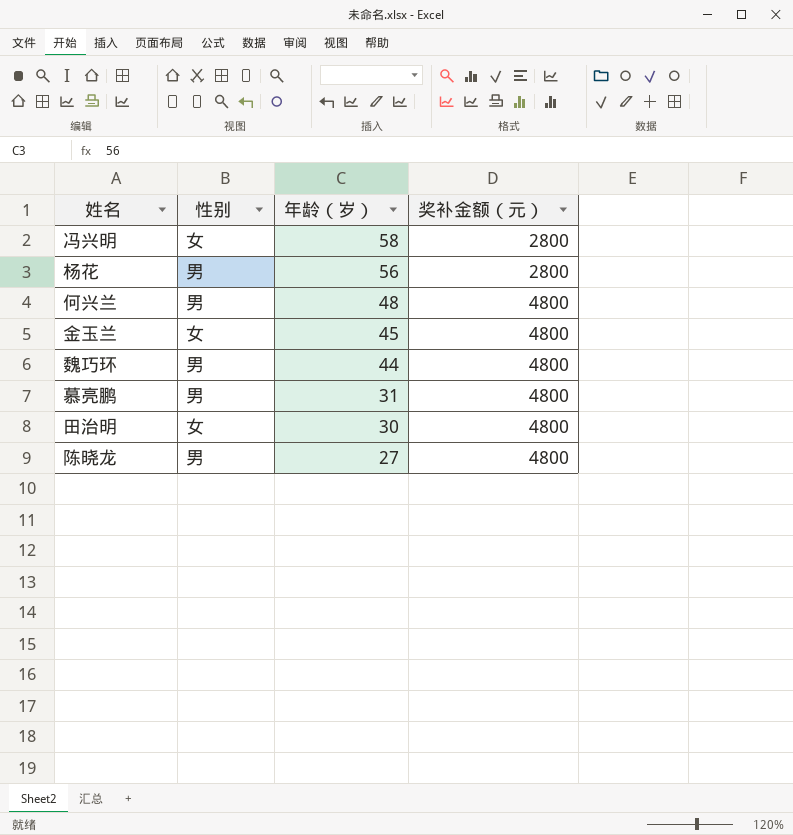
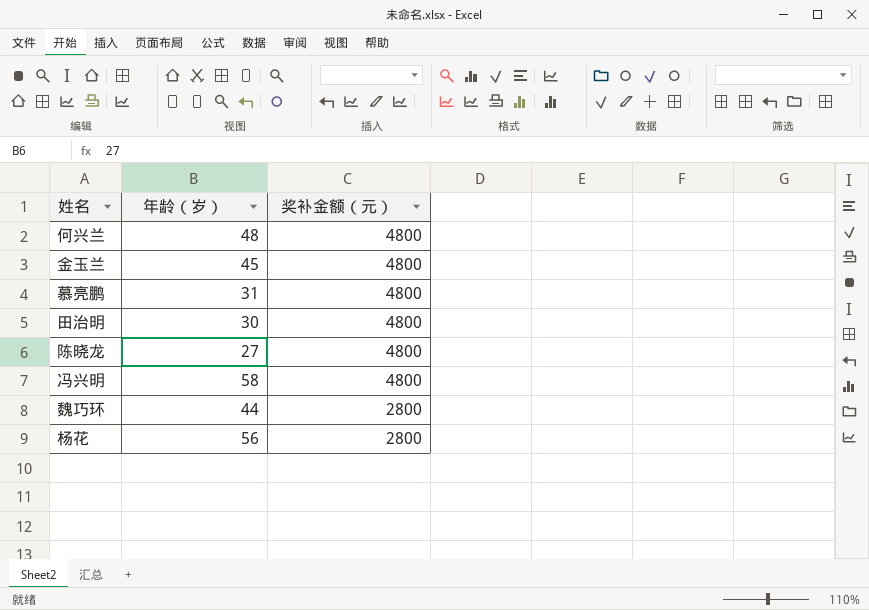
row order: 年龄（岁） descending -> 奖补金额（元） descending
column 性别 | position: 2 -> none
冯兴明 | 奖补金额（元）: 2800 -> 4800
魏巧环 | 奖补金额（元）: 4800 -> 2800

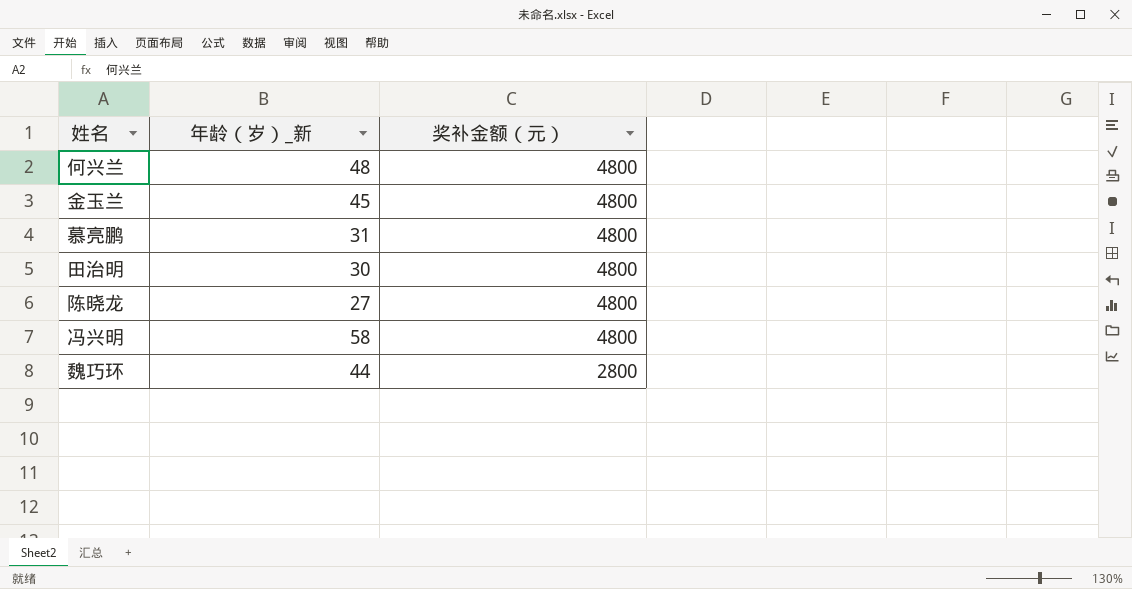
column name: 年龄（岁） -> 年龄（岁）_新
row 杨花: 56 | 2800 -> none

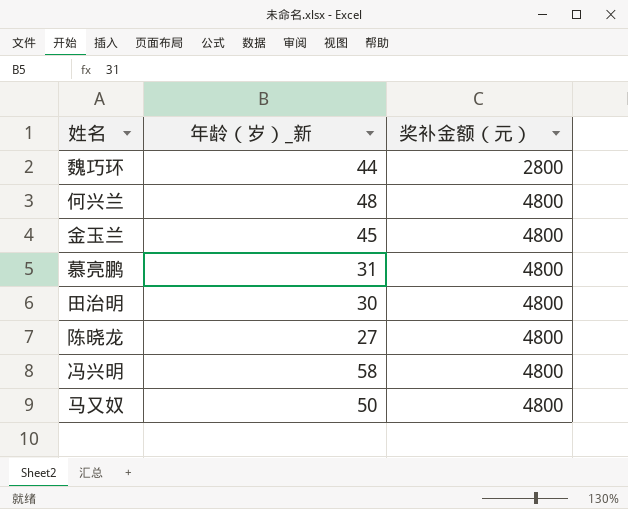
row order: 奖补金额（元） descending -> 奖补金额（元） ascending
row 马又奴: none -> 50 | 4800

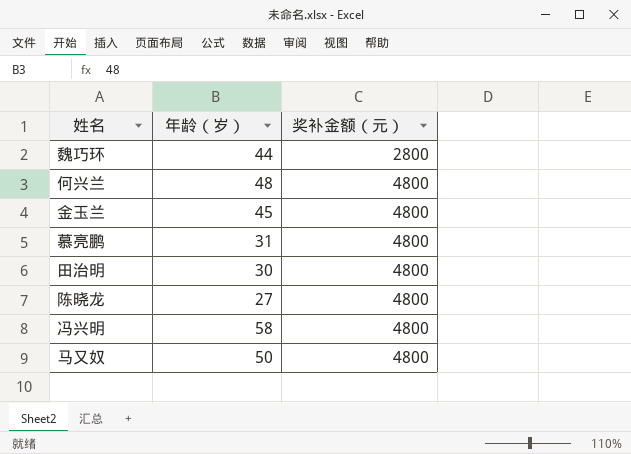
column name: 年龄（岁）_新 -> 年龄（岁）

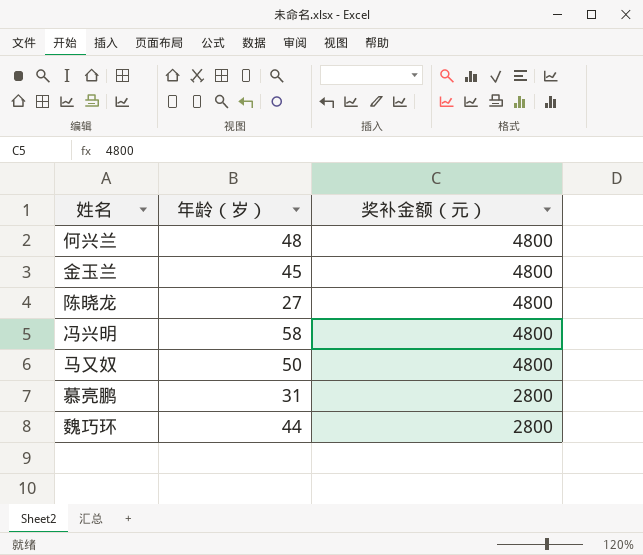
row order: 奖补金额（元） ascending -> 奖补金额（元） descending
row 田治明: 30 | 4800 -> none
慕亮鹏 | 奖补金额（元）: 4800 -> 2800

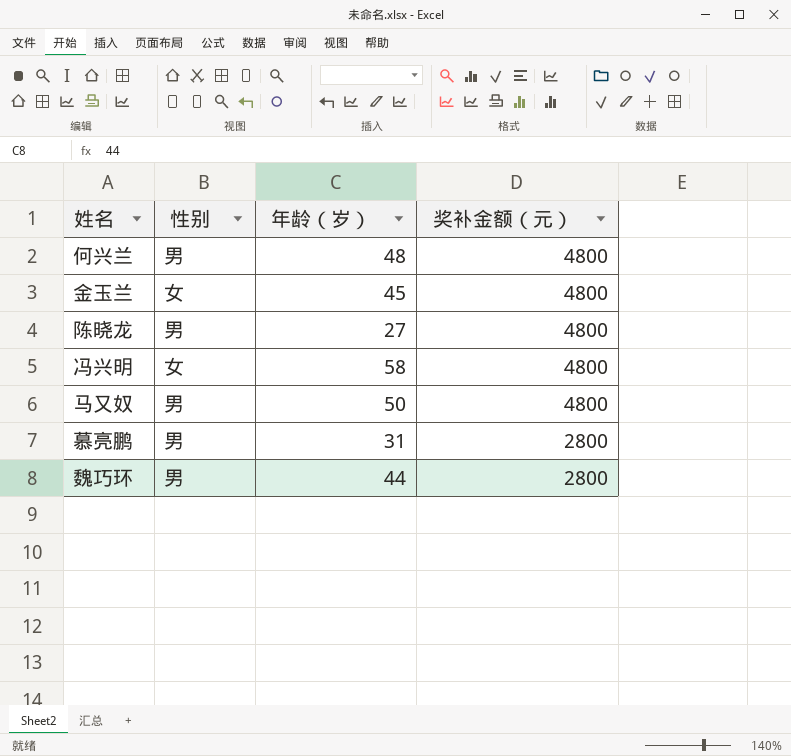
column 性别 | position: none -> 2

